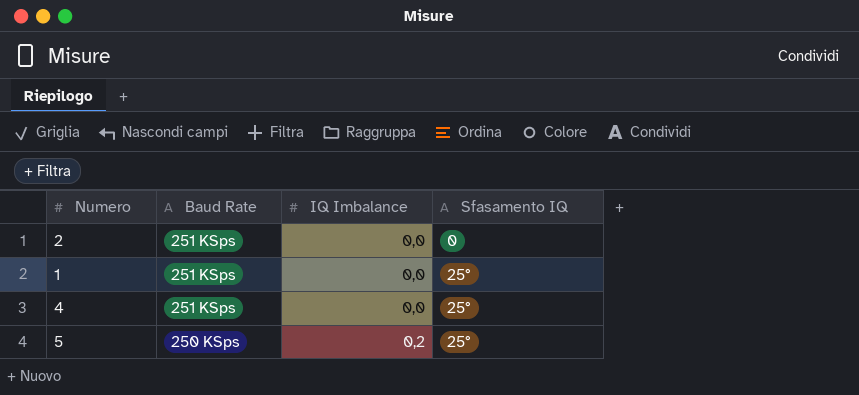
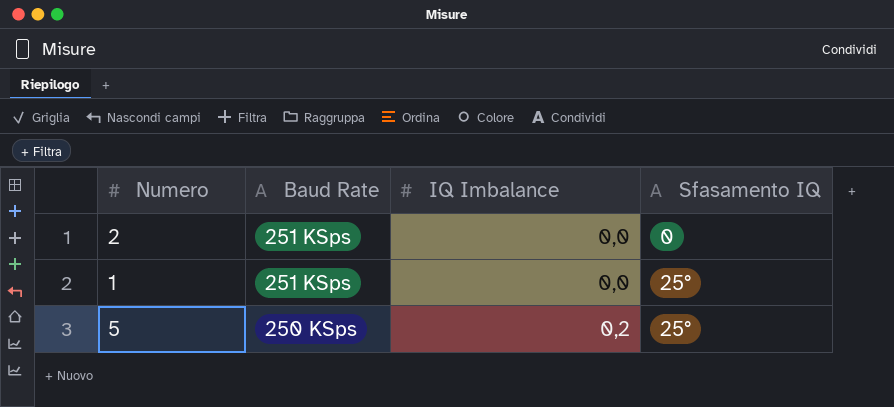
row 4: 251 KSps | 0,0 | 25° -> none

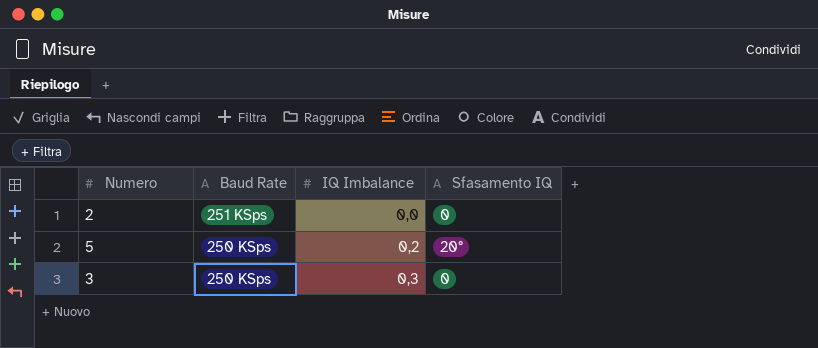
row 1: 251 KSps | 0,0 | 25° -> none
5 | Sfasamento IQ: 25° -> 20°
row 3: none -> 250 KSps | 0,3 | 0

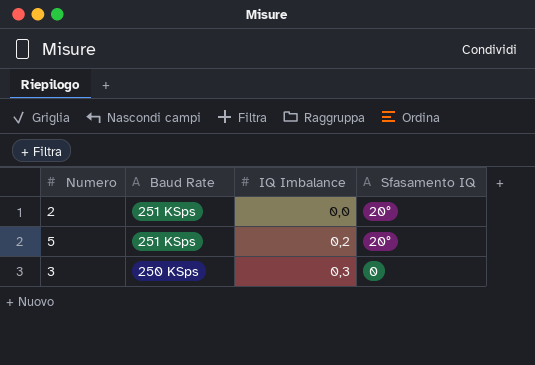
2 | Sfasamento IQ: 0 -> 20°
5 | Baud Rate: 250 KSps -> 251 KSps

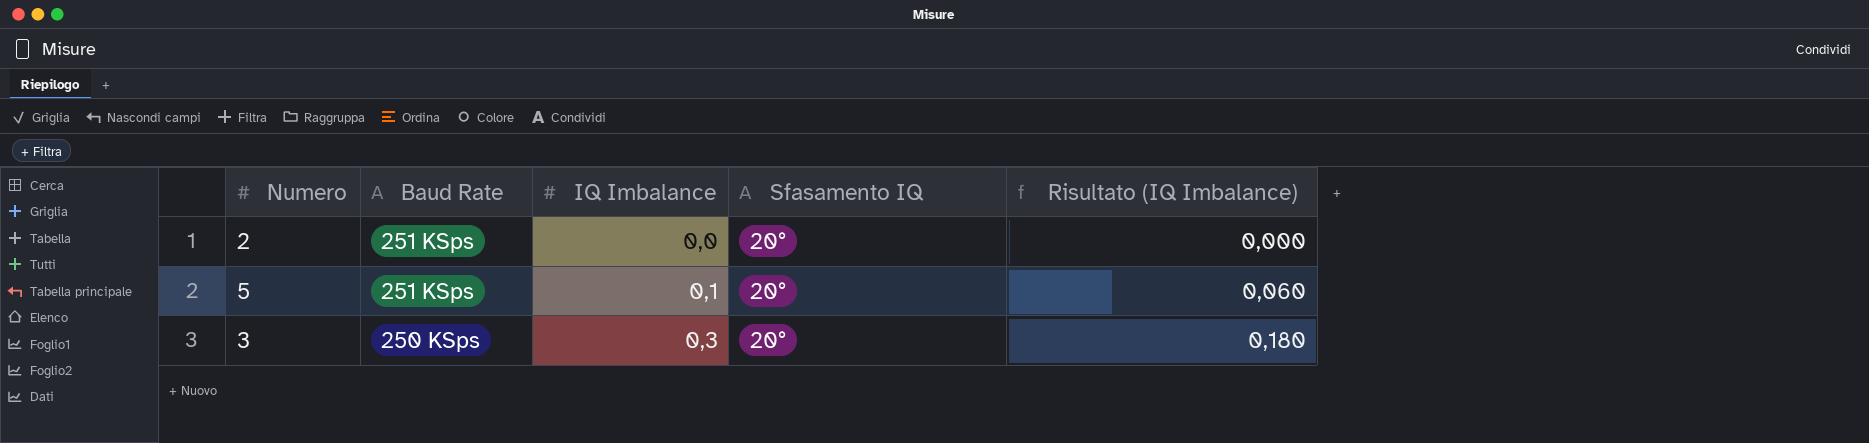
column Risultato (IQ Imbalance) | formula: none -> [IQ Imbalance] * 0,6
5 | IQ Imbalance: 0,2 -> 0,1
3 | Sfasamento IQ: 0 -> 20°

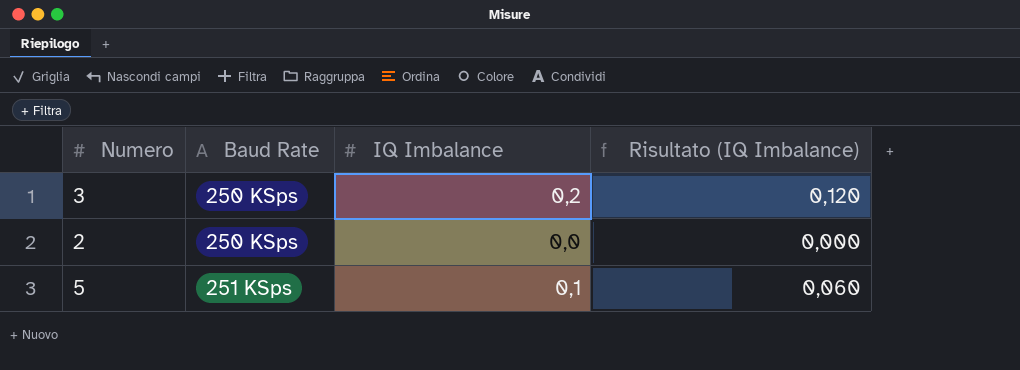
row order: Baud Rate descending -> Baud Rate ascending
column Sfasamento IQ | position: 4 -> none
3 | IQ Imbalance: 0,3 -> 0,2
3 | Risultato (IQ Imbalance): 0,180 -> 0,120
2 | Baud Rate: 251 KSps -> 250 KSps

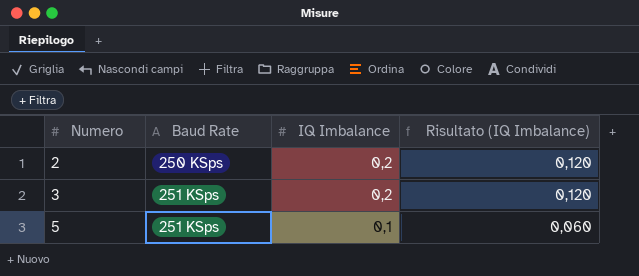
row order: Baud Rate ascending -> Numero ascending
2 | IQ Imbalance: 0,0 -> 0,2
2 | Risultato (IQ Imbalance): 0,000 -> 0,120
3 | Baud Rate: 250 KSps -> 251 KSps

